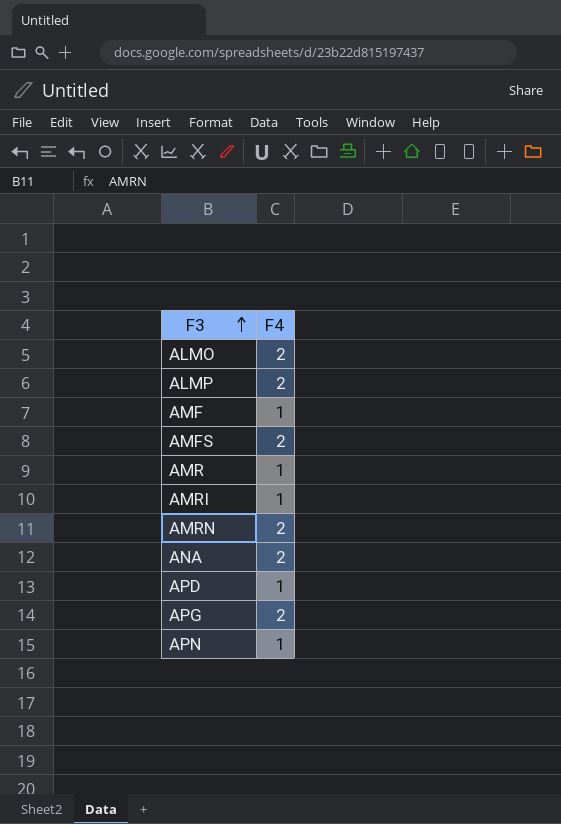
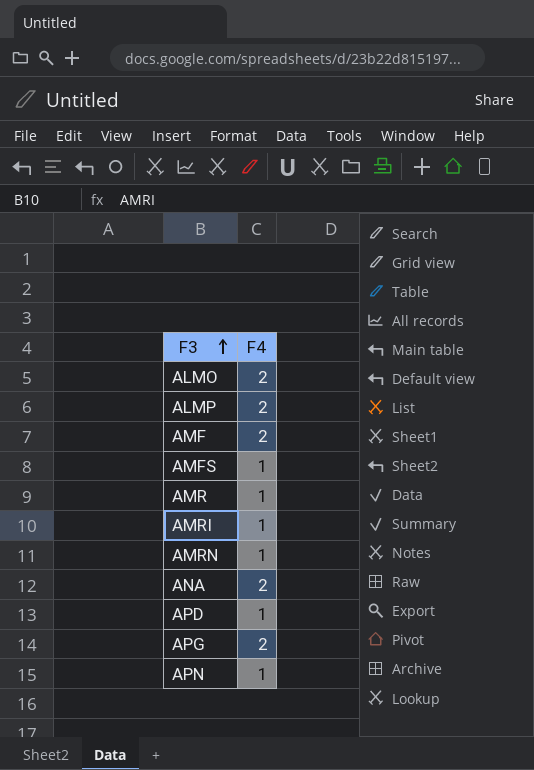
AMF | F4: 1 -> 2
AMFS | F4: 2 -> 1
AMRN | F4: 2 -> 1

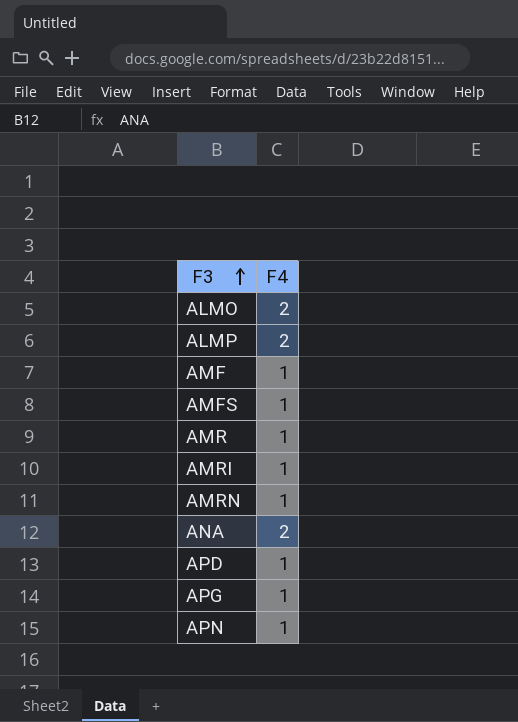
AMF | F4: 2 -> 1
APG | F4: 2 -> 1

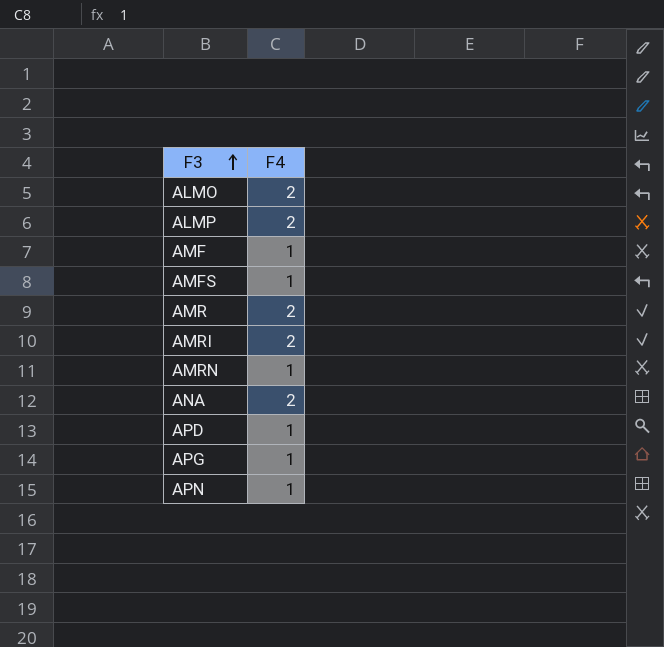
AMR | F4: 1 -> 2
AMRI | F4: 1 -> 2

